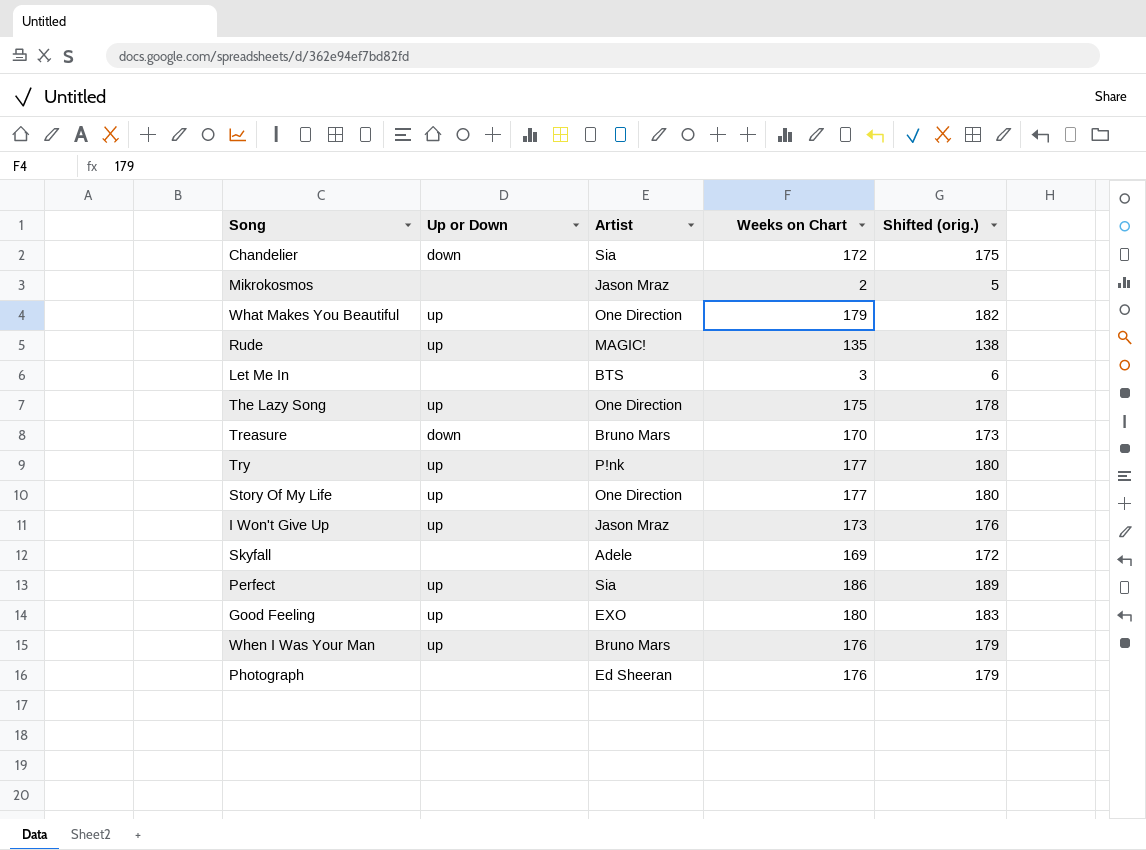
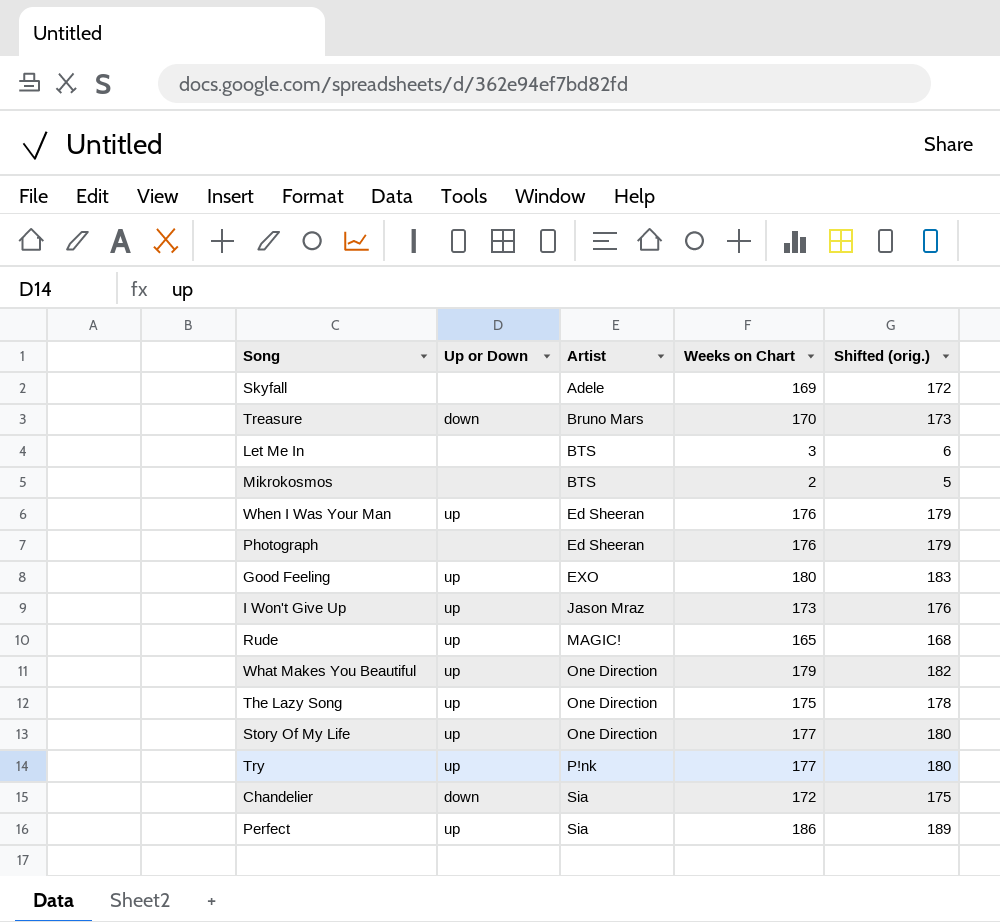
row order: none -> Artist ascending
Mikrokosmos | Artist: Jason Mraz -> BTS
When I Was Your Man | Artist: Bruno Mars -> Ed Sheeran
Rude | Weeks on Chart: 135 -> 165
Rude | Shifted (orig.): 138 -> 168

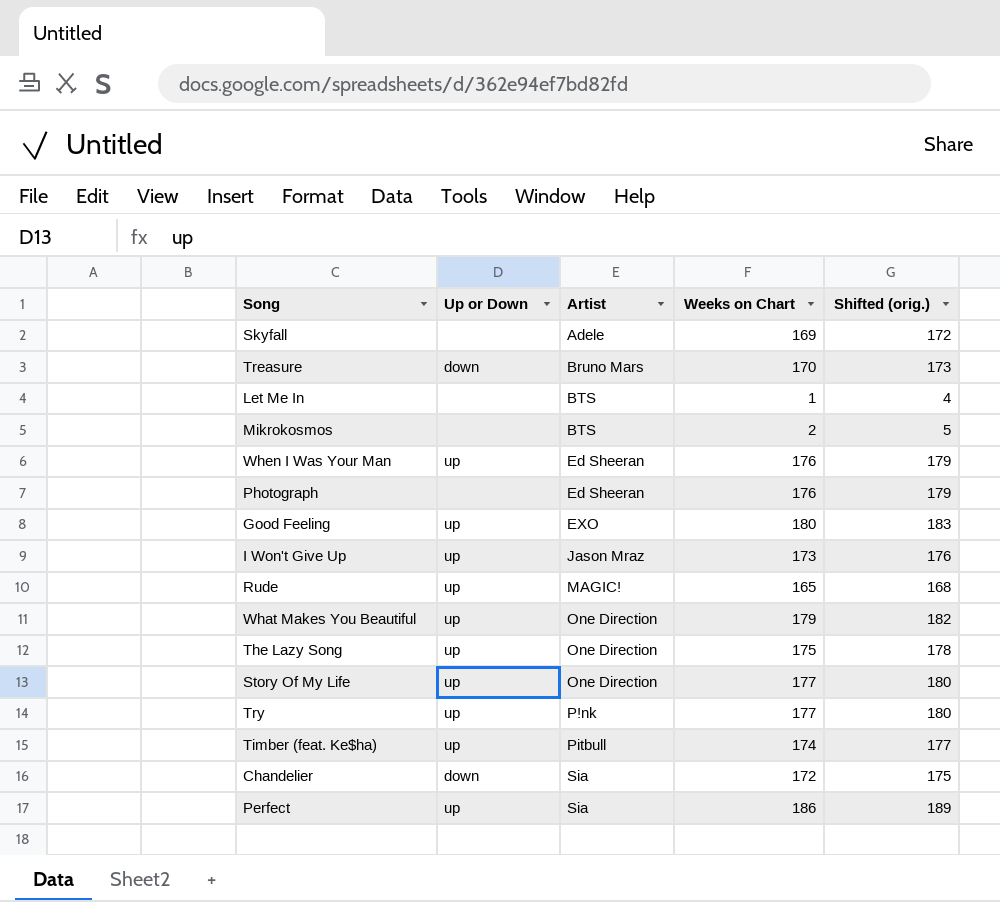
Let Me In | Weeks on Chart: 3 -> 1
Let Me In | Shifted (orig.): 6 -> 4
row Timber (feat. Ke$ha): none -> up | Pitbull | 174 | 177

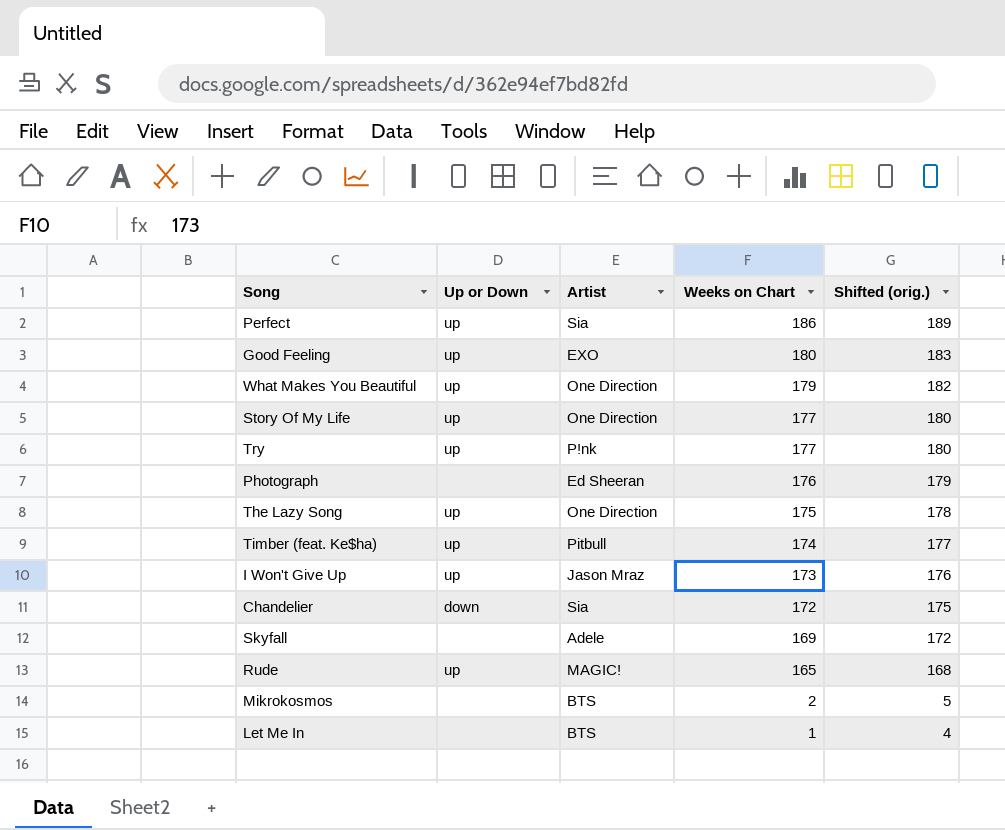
row order: Artist ascending -> Weeks on Chart descending
row Treasure: down | Bruno Mars | 170 | 173 -> none
row When I Was Your Man: up | Ed Sheeran | 176 | 179 -> none

